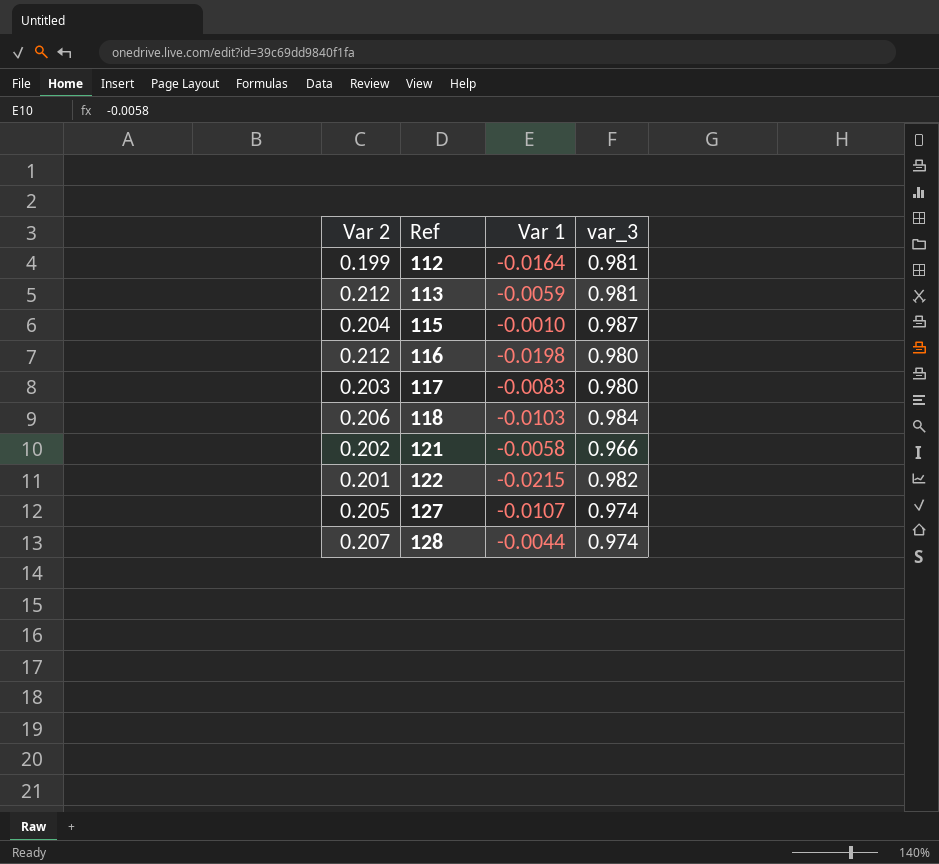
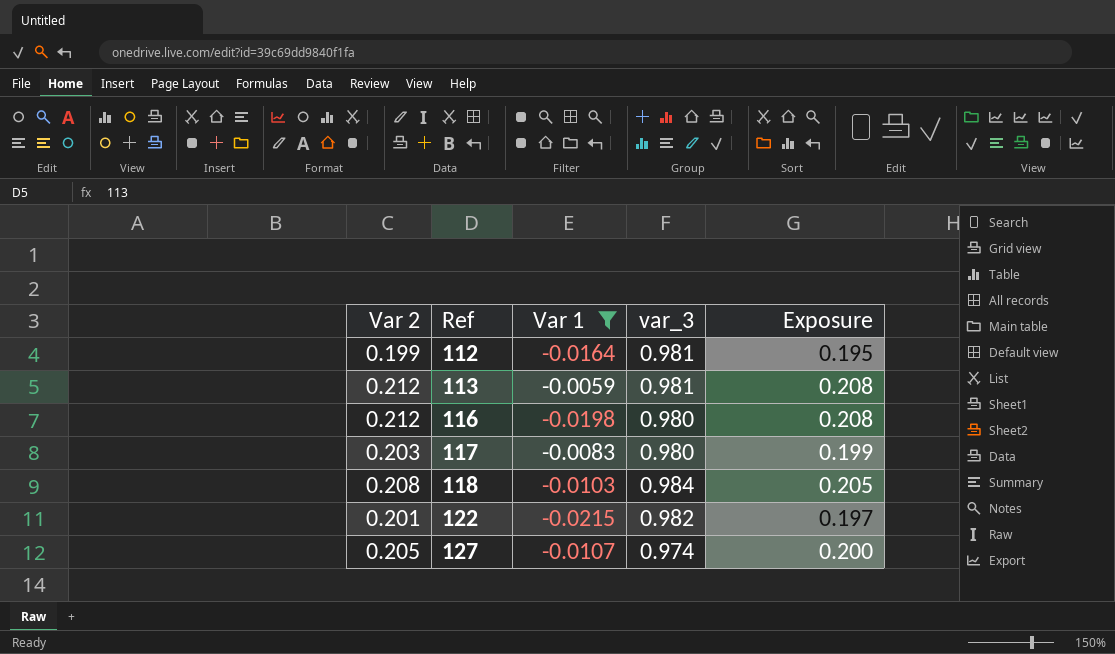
filter: none -> Var 1 <= -0.0059
column Exposure | formula: none -> [Var 2] * [var_3]
118 | Var 2: 0.206 -> 0.208

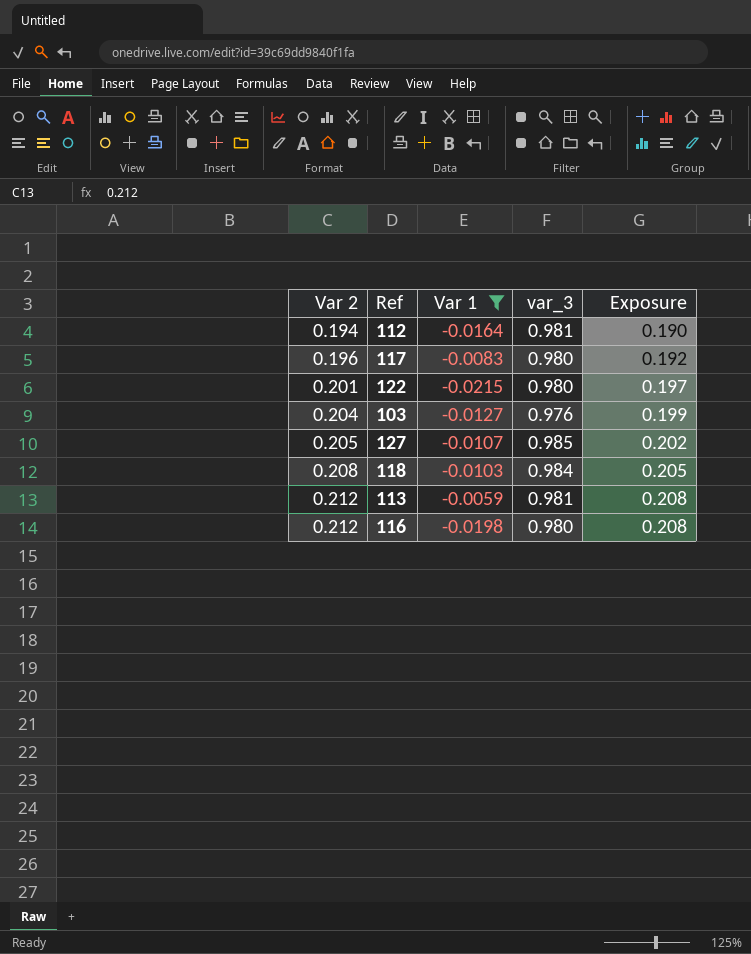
row order: Ref ascending -> Var 2 ascending
112 | Var 2: 0.199 -> 0.194
112 | Exposure: 0.195 -> 0.190
117 | Var 2: 0.203 -> 0.196
117 | Exposure: 0.199 -> 0.192
122 | var_3: 0.982 -> 0.980
row 103: none -> 0.204 | -0.0127 | 0.976 | 0.199
127 | var_3: 0.974 -> 0.985
127 | Exposure: 0.200 -> 0.202

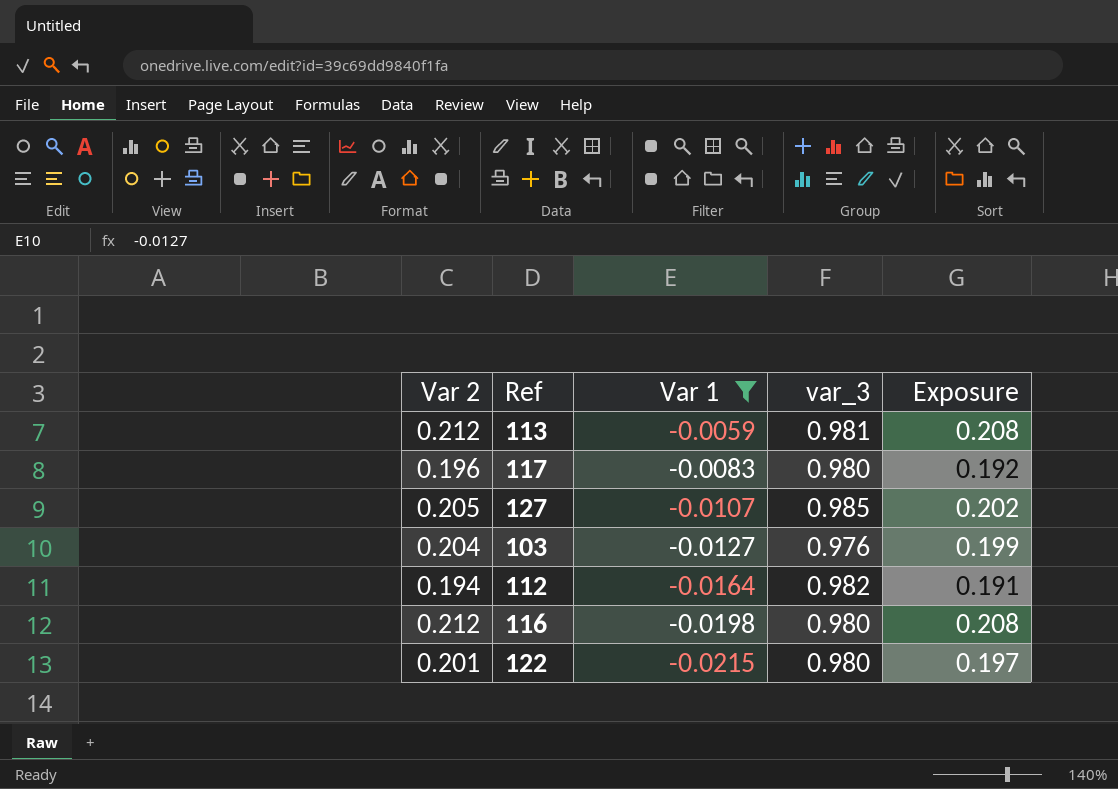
row order: Var 2 ascending -> Var 1 descending
row 118: 0.208 | -0.0103 | 0.984 | 0.205 -> none
112 | var_3: 0.981 -> 0.982
112 | Exposure: 0.190 -> 0.191

